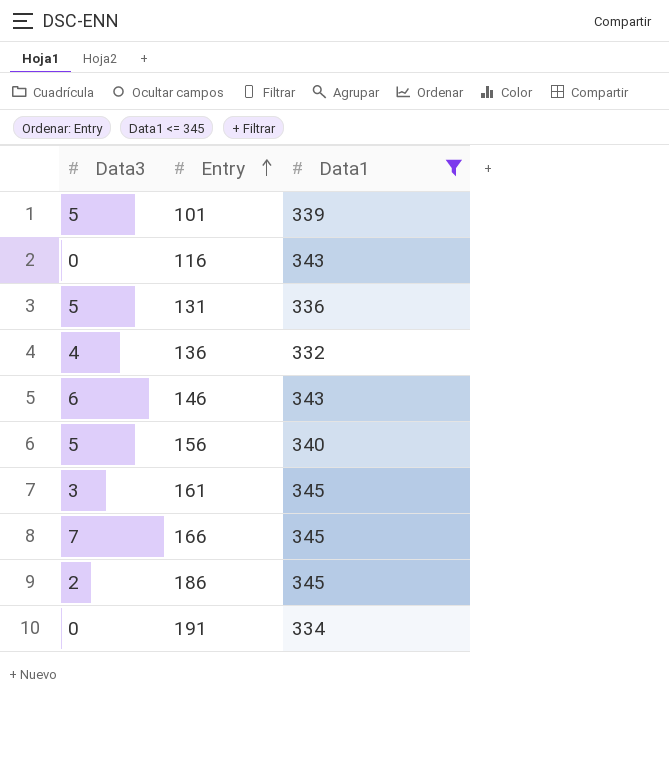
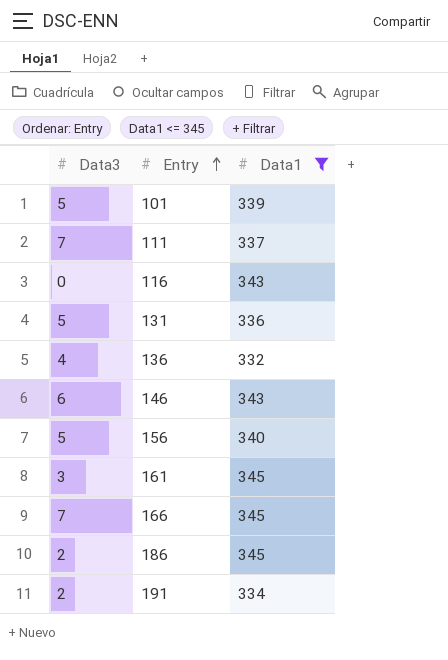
row 111: none -> 7 | 337
191 | Data3: 0 -> 2

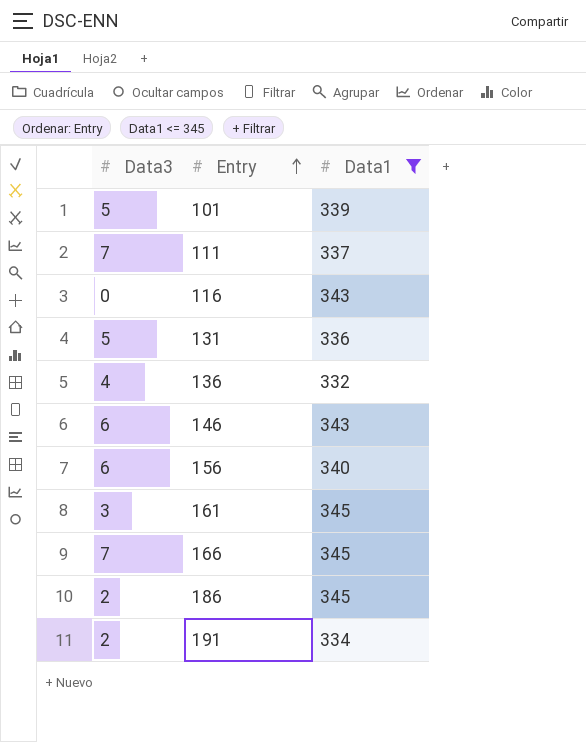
156 | Data3: 5 -> 6

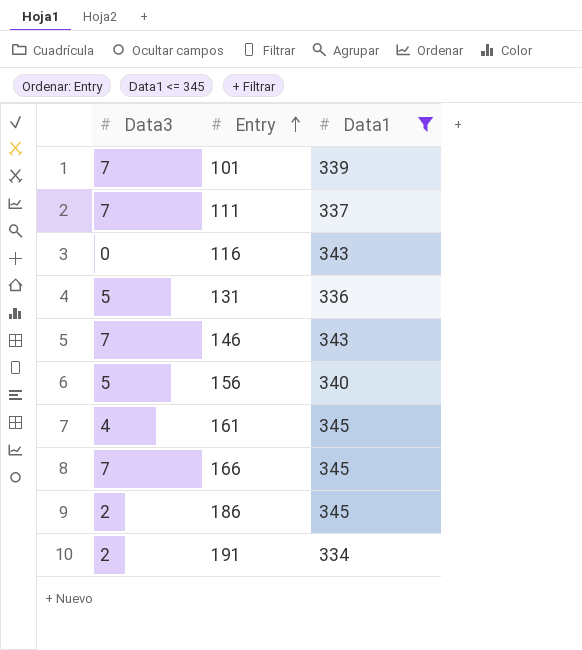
row 136: 4 | 332 -> none
101 | Data3: 5 -> 7
146 | Data3: 6 -> 7
156 | Data3: 6 -> 5
161 | Data3: 3 -> 4

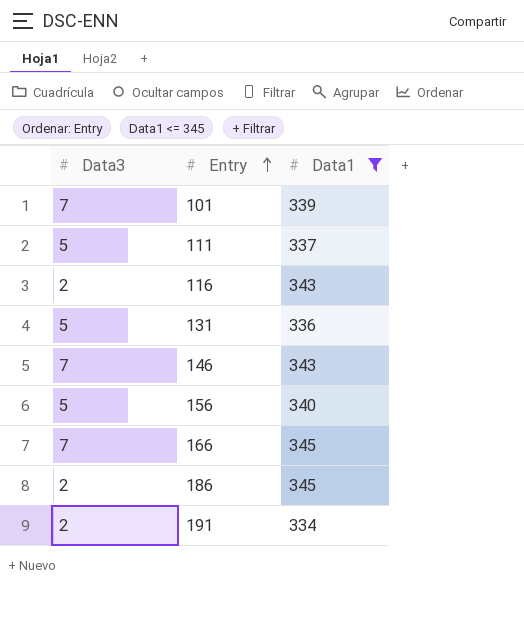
row 161: 4 | 345 -> none
111 | Data3: 7 -> 5
116 | Data3: 0 -> 2

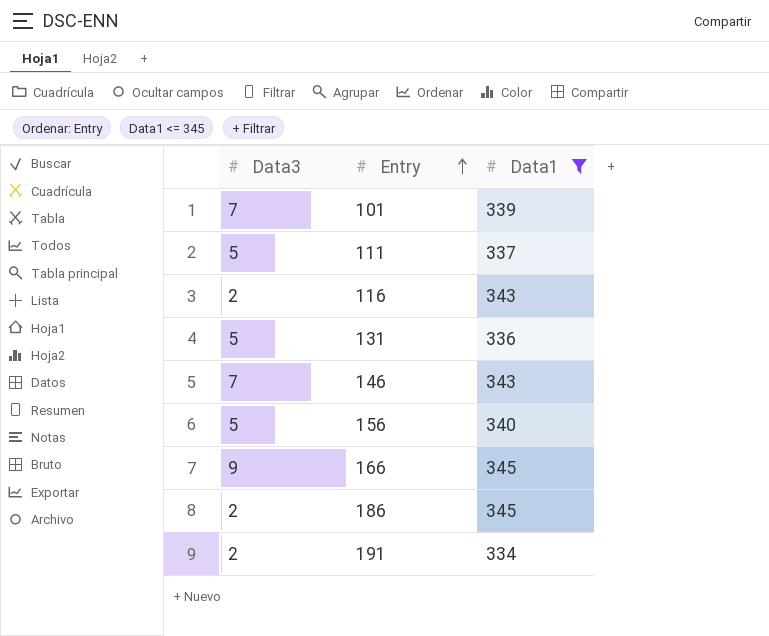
166 | Data3: 7 -> 9

